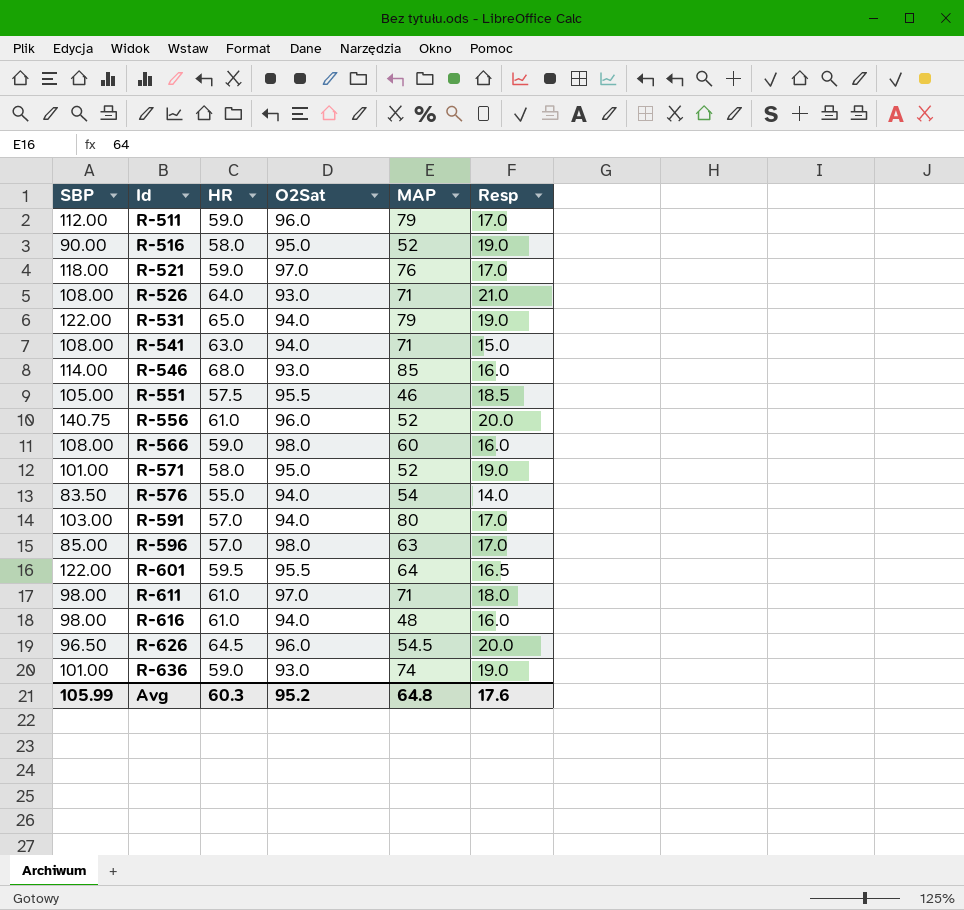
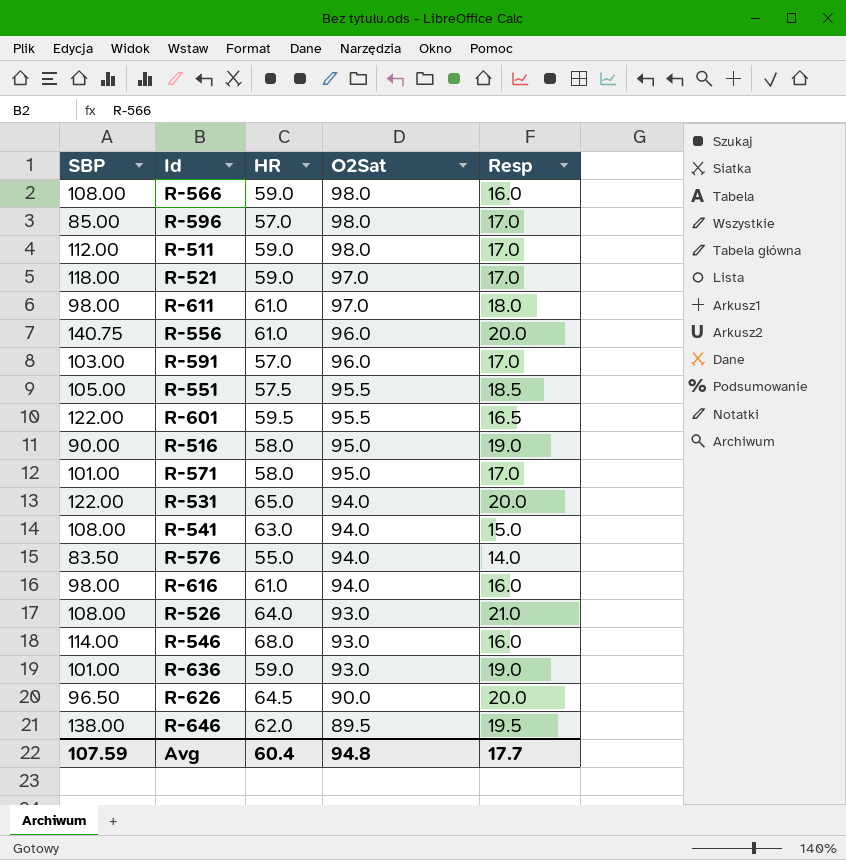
row order: Id ascending -> O2Sat descending
column MAP | position: 5 -> none
R-511 | O2Sat: 96.0 -> 98.0
R-591 | O2Sat: 94.0 -> 96.0
R-571 | Resp: 19.0 -> 17.0
R-531 | Resp: 19.0 -> 20.0
R-626 | O2Sat: 96.0 -> 90.0
row R-646: none -> 138.00 | 62.0 | 89.5 | 19.5
Avg | SBP: 105.99 -> 107.59
Avg | HR: 60.3 -> 60.4
Avg | O2Sat: 95.2 -> 94.8
Avg | Resp: 17.6 -> 17.7

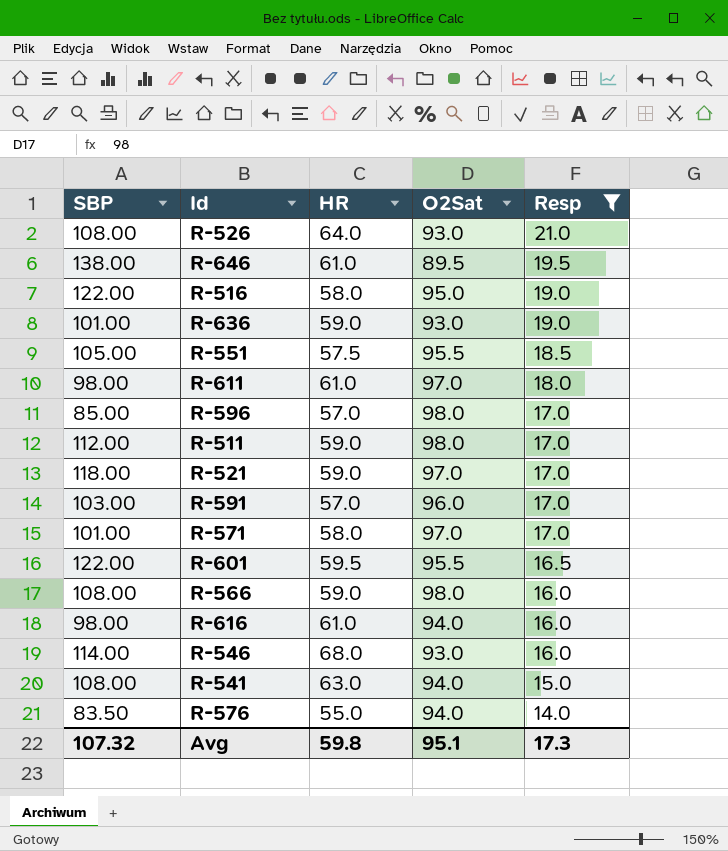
filter: none -> Resp != 20.0
row order: O2Sat descending -> Resp descending
R-646 | HR: 62.0 -> 61.0
R-516 | SBP: 90.00 -> 122.00
R-571 | O2Sat: 95.0 -> 97.0
Avg | SBP: 107.59 -> 107.32
Avg | HR: 60.4 -> 59.8
Avg | O2Sat: 94.8 -> 95.1
Avg | Resp: 17.7 -> 17.3

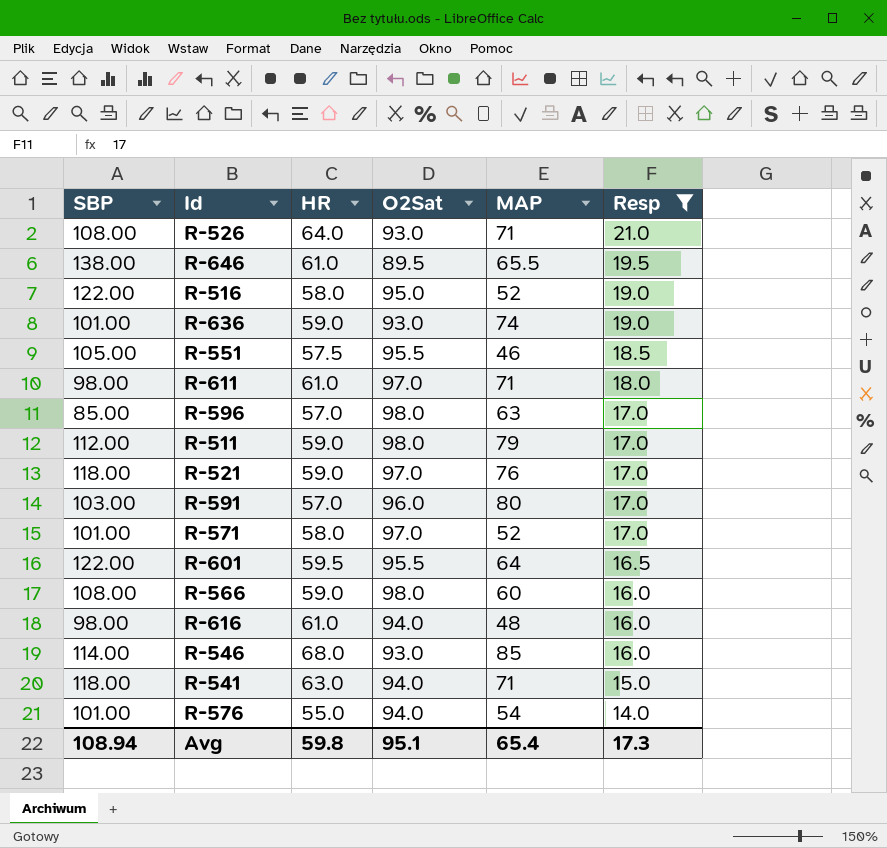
column MAP | position: none -> 5
R-541 | SBP: 108.00 -> 118.00
R-576 | SBP: 83.50 -> 101.00
Avg | SBP: 107.32 -> 108.94

